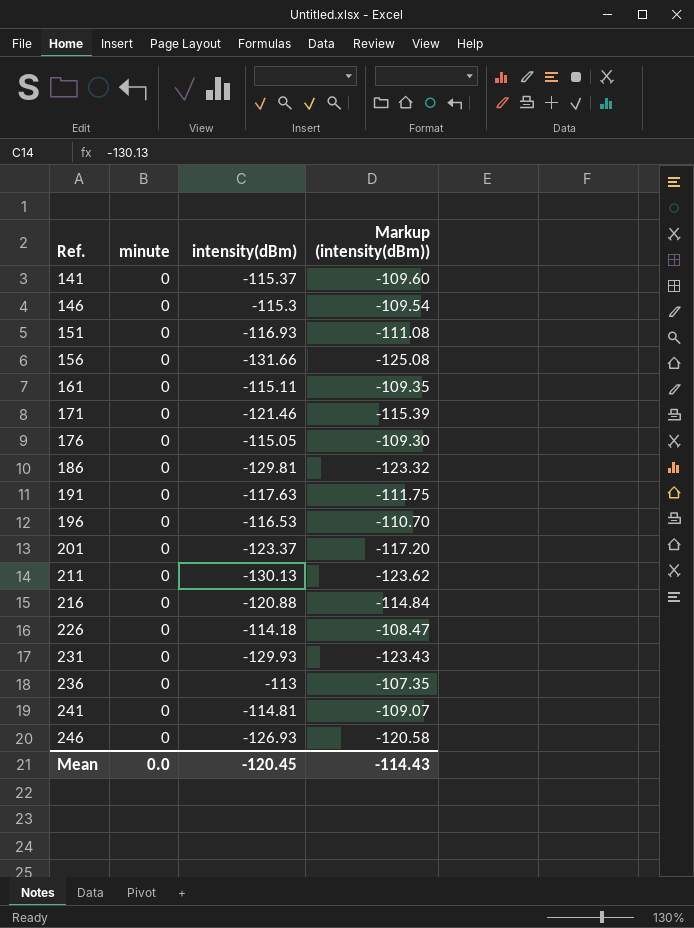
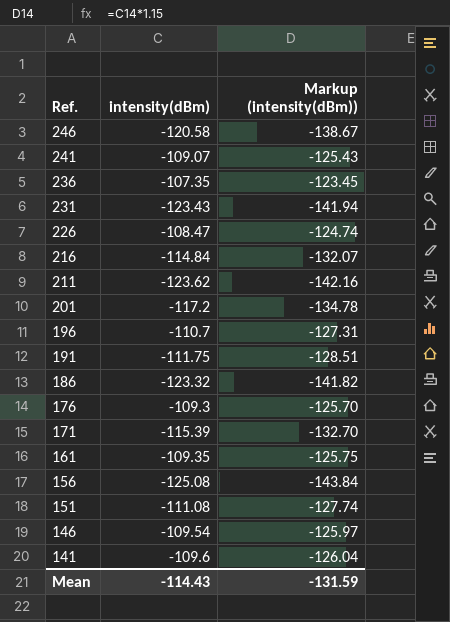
row order: Ref. ascending -> Ref. descending
column minute | position: 2 -> none
column Markup (intensity(dBm)) | formula: [intensity(dBm)] * 0.95 -> [intensity(dBm)] * 1.15
246 | intensity(dBm): -126.93 -> -120.58
241 | intensity(dBm): -114.81 -> -109.07
236 | intensity(dBm): -113 -> -107.35
231 | intensity(dBm): -129.93 -> -123.43
226 | intensity(dBm): -114.18 -> -108.47
216 | intensity(dBm): -120.88 -> -114.84
211 | intensity(dBm): -130.13 -> -123.62
201 | intensity(dBm): -123.37 -> -117.2
196 | intensity(dBm): -116.53 -> -110.7
191 | intensity(dBm): -117.63 -> -111.75
186 | intensity(dBm): -129.81 -> -123.32
176 | intensity(dBm): -115.05 -> -109.3
171 | intensity(dBm): -121.46 -> -115.39
161 | intensity(dBm): -115.11 -> -109.35
156 | intensity(dBm): -131.66 -> -125.08
151 | intensity(dBm): -116.93 -> -111.08
146 | intensity(dBm): -115.3 -> -109.54
141 | intensity(dBm): -115.37 -> -109.6
Mean | intensity(dBm): -120.45 -> -114.43
Mean | Markup (intensity(dBm)): -114.43 -> -131.59

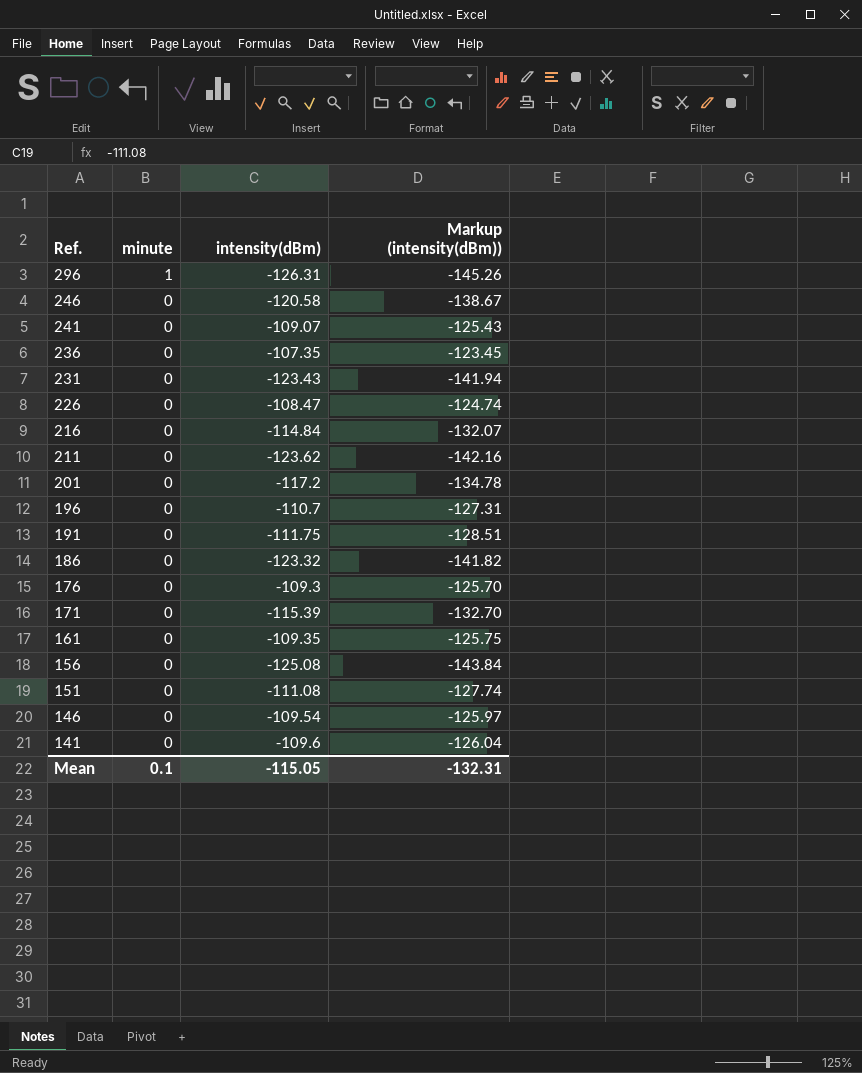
column minute | position: none -> 2
row 296: none -> 1 | -126.31 | -145.26
Mean | intensity(dBm): -114.43 -> -115.05
Mean | Markup (intensity(dBm)): -131.59 -> -132.31

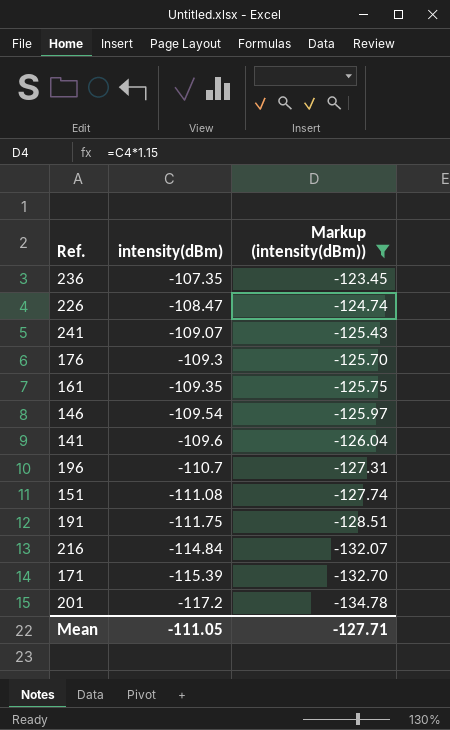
filter: none -> Markup (intensity(dBm)) >= -134.78
row order: Ref. descending -> intensity(dBm) descending
column minute | position: 2 -> none
Mean | intensity(dBm): -115.05 -> -111.05
Mean | Markup (intensity(dBm)): -132.31 -> -127.71

